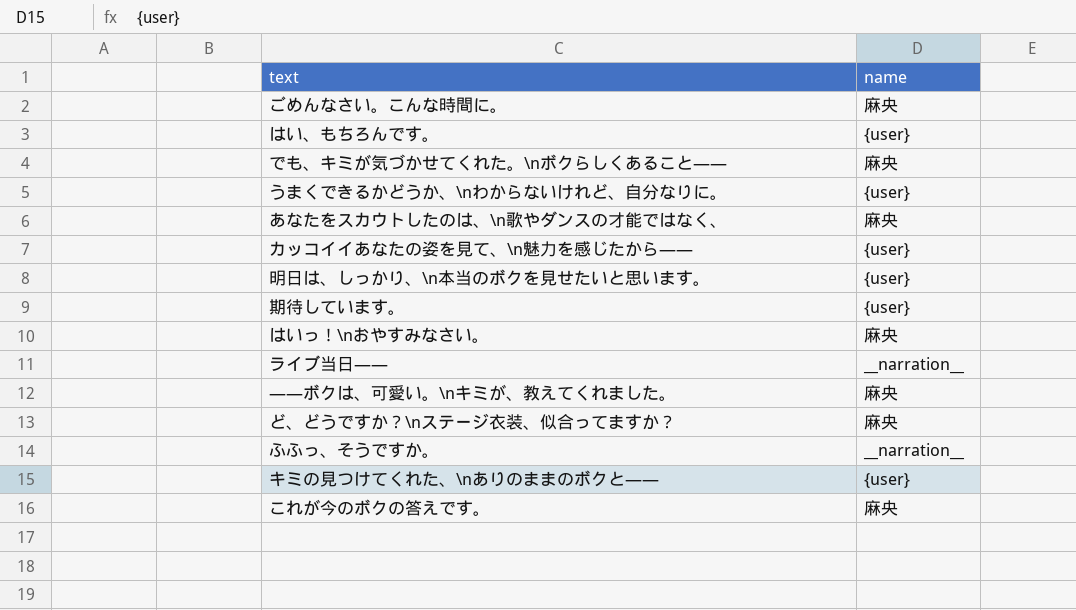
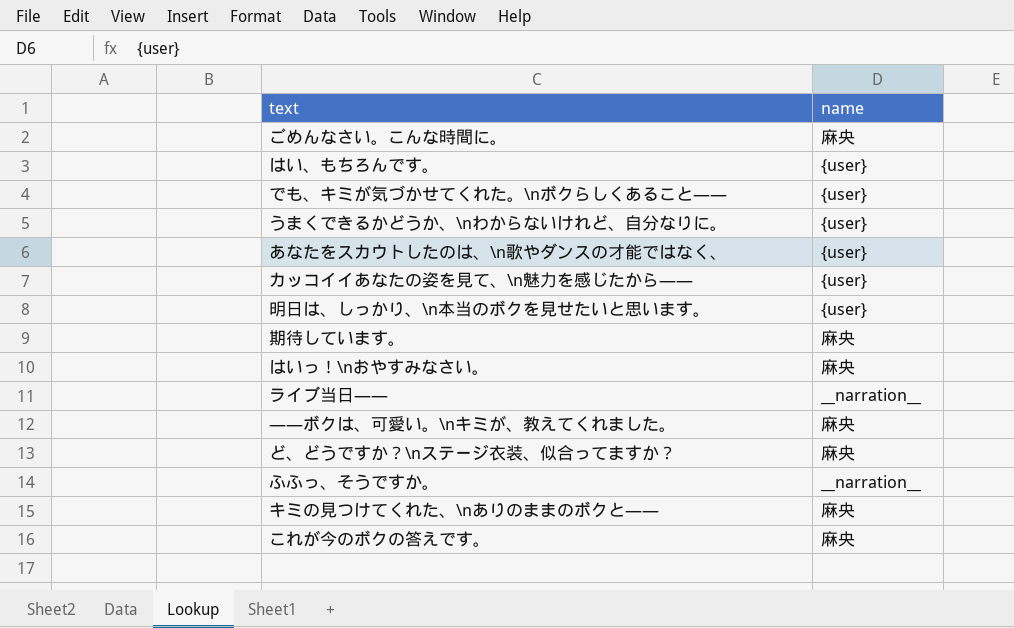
でも、キミが気づかせてくれた。\nボクらしくあること―― | name: 麻央 -> {user}
あなたをスカウトしたのは、\n歌やダンスの才能ではなく、 | name: 麻央 -> {user}
期待しています。 | name: {user} -> 麻央
キミの見つけてくれた、\nありのままのボクと―― | name: {user} -> 麻央

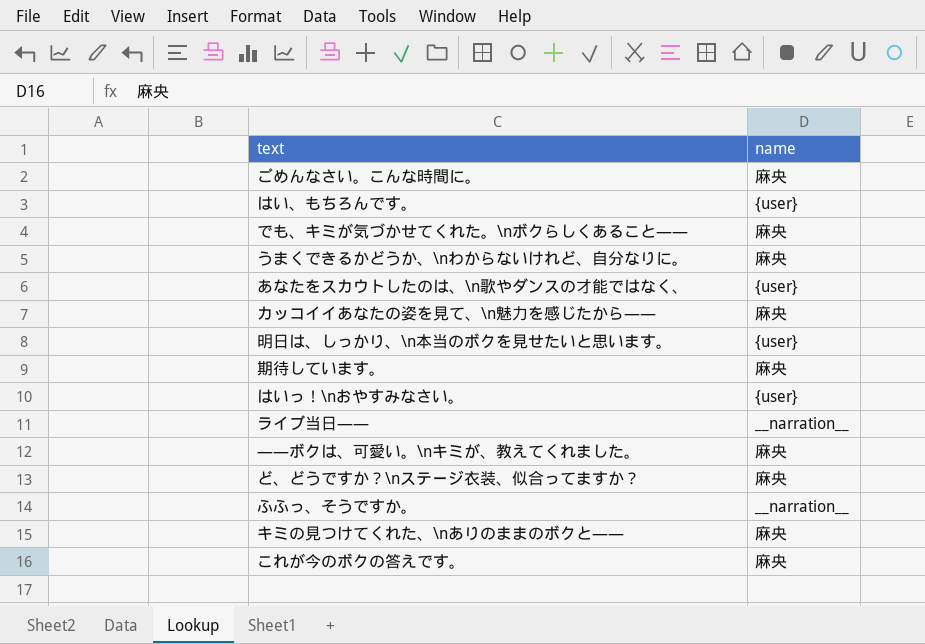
でも、キミが気づかせてくれた。\nボクらしくあること―― | name: {user} -> 麻央
うまくできるかどうか、\nわからないけれど、自分なりに。 | name: {user} -> 麻央
カッコイイあなたの姿を見て、\n魅力を感じたから―― | name: {user} -> 麻央
はいっ！\nおやすみなさい。 | name: 麻央 -> {user}

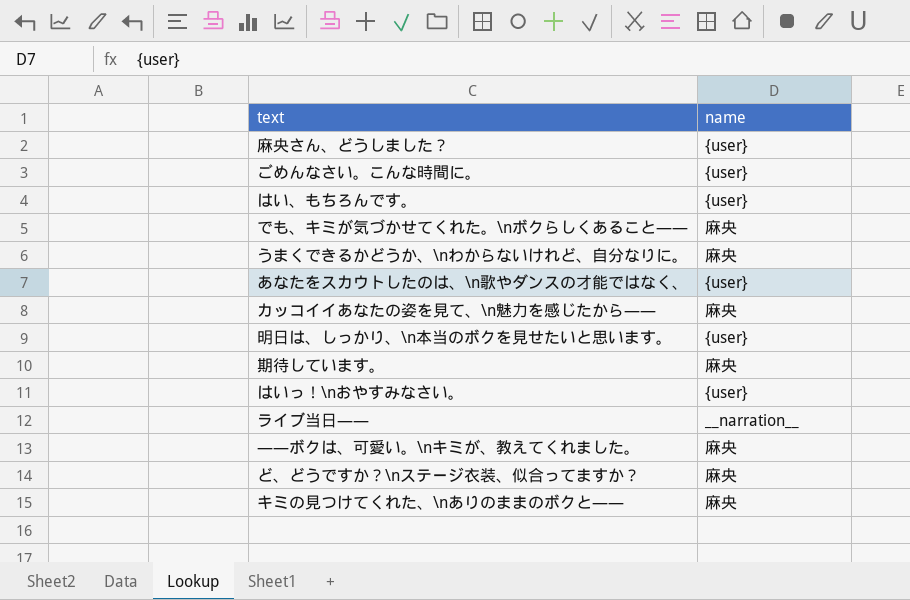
row ふふっ、そうですか。: __narration__ -> none
row これが今のボクの答えです。: 麻央 -> none
row 麻央さん、どうしました？: none -> {user}
ごめんなさい。こんな時間に。 | name: 麻央 -> {user}

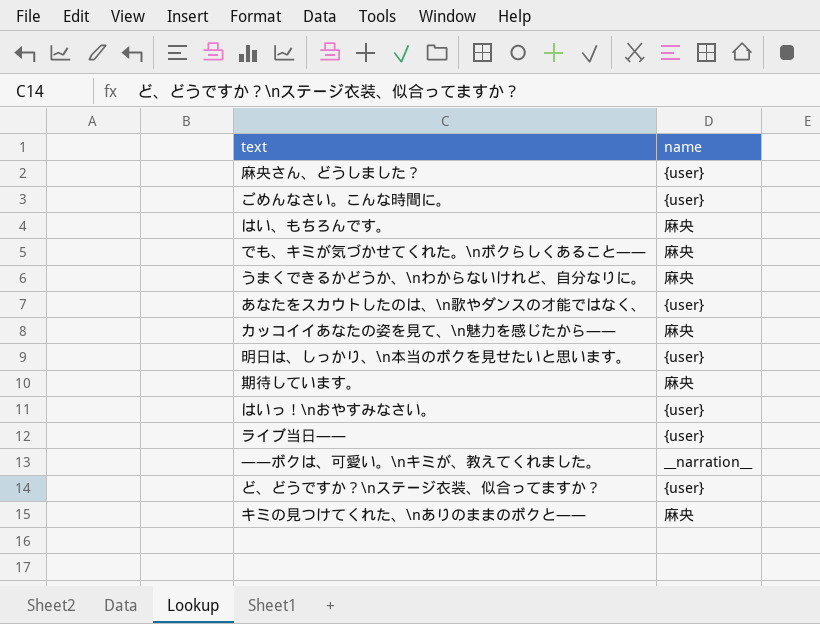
はい、もちろんです。 | name: {user} -> 麻央
ライブ当日―― | name: __narration__ -> {user}
――ボクは、可愛い。\nキミが、教えてくれました。 | name: 麻央 -> __narration__
ど、どうですか？\nステージ衣装、似合ってますか？ | name: 麻央 -> {user}

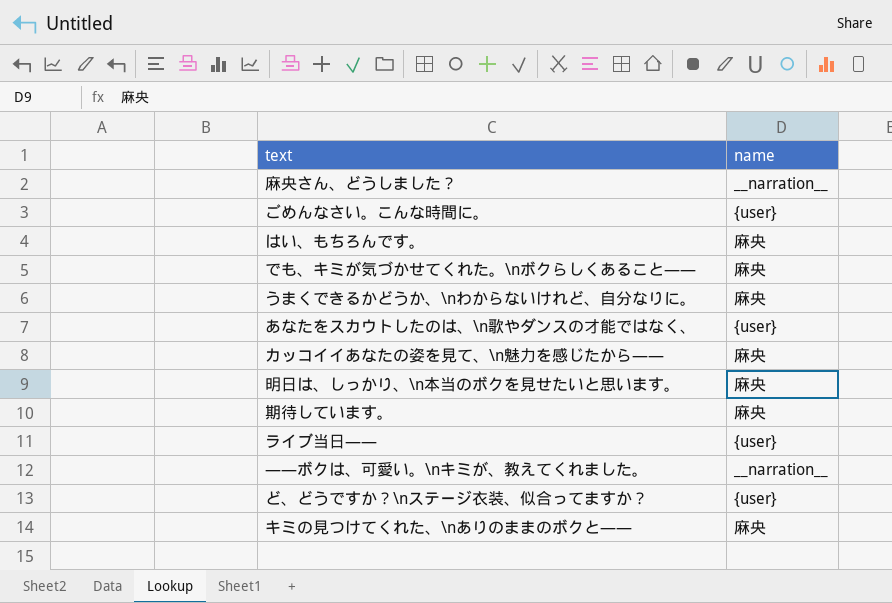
row はいっ！\nおやすみなさい。: {user} -> none
麻央さん、どうしました？ | name: {user} -> __narration__
明日は、しっかり、\n本当のボクを見せたいと思います。 | name: {user} -> 麻央

